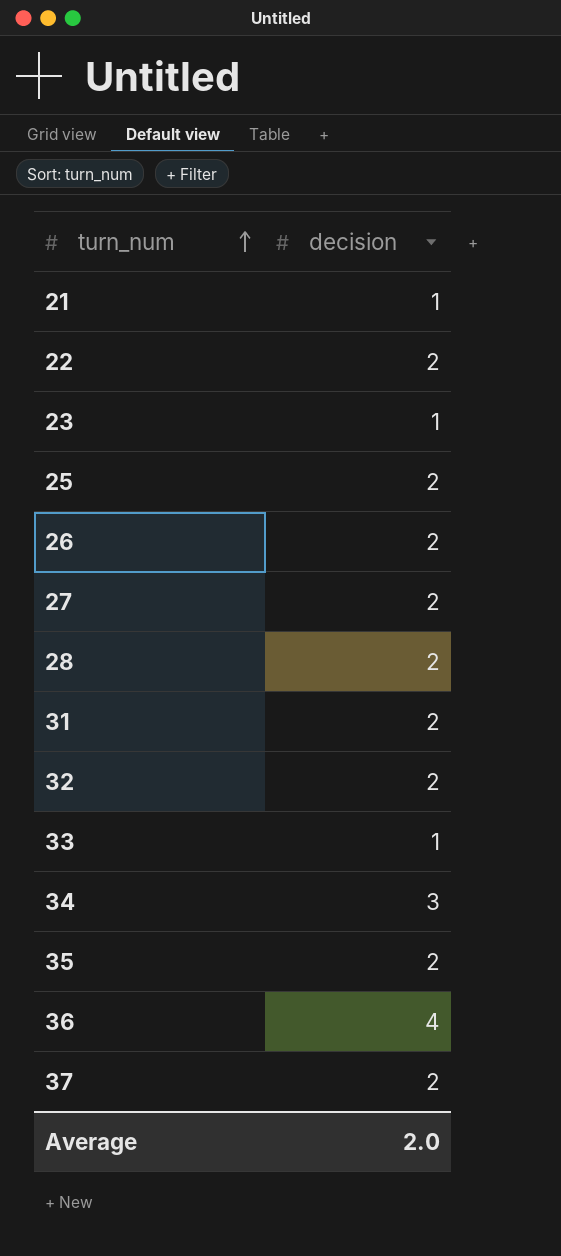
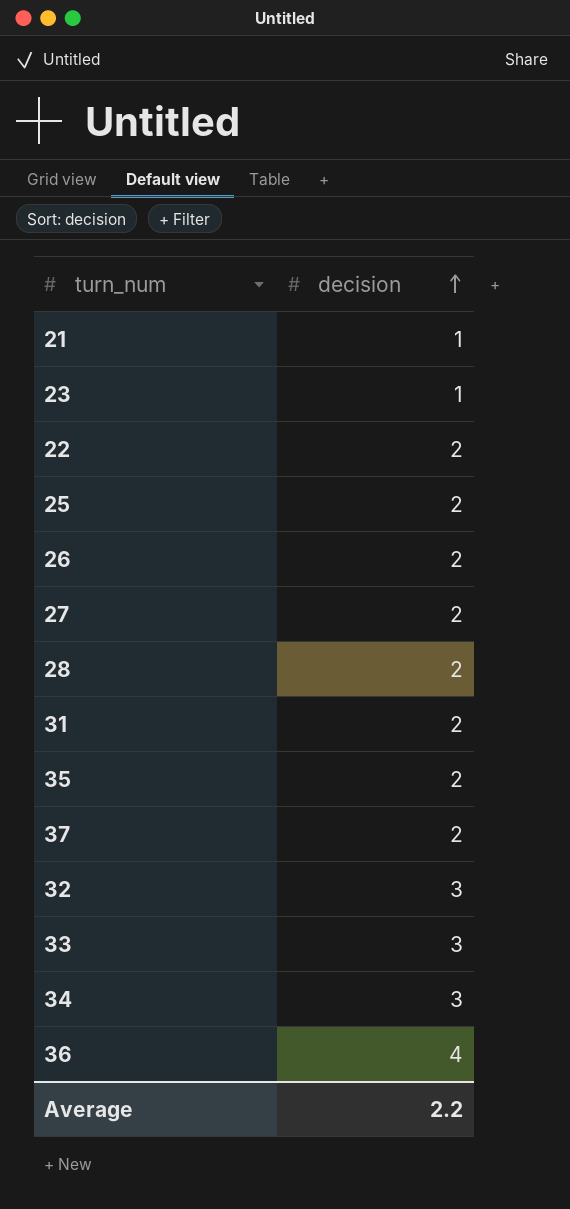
row order: turn_num ascending -> decision ascending
32 | decision: 2 -> 3
33 | decision: 1 -> 3
Average | decision: 2.0 -> 2.2

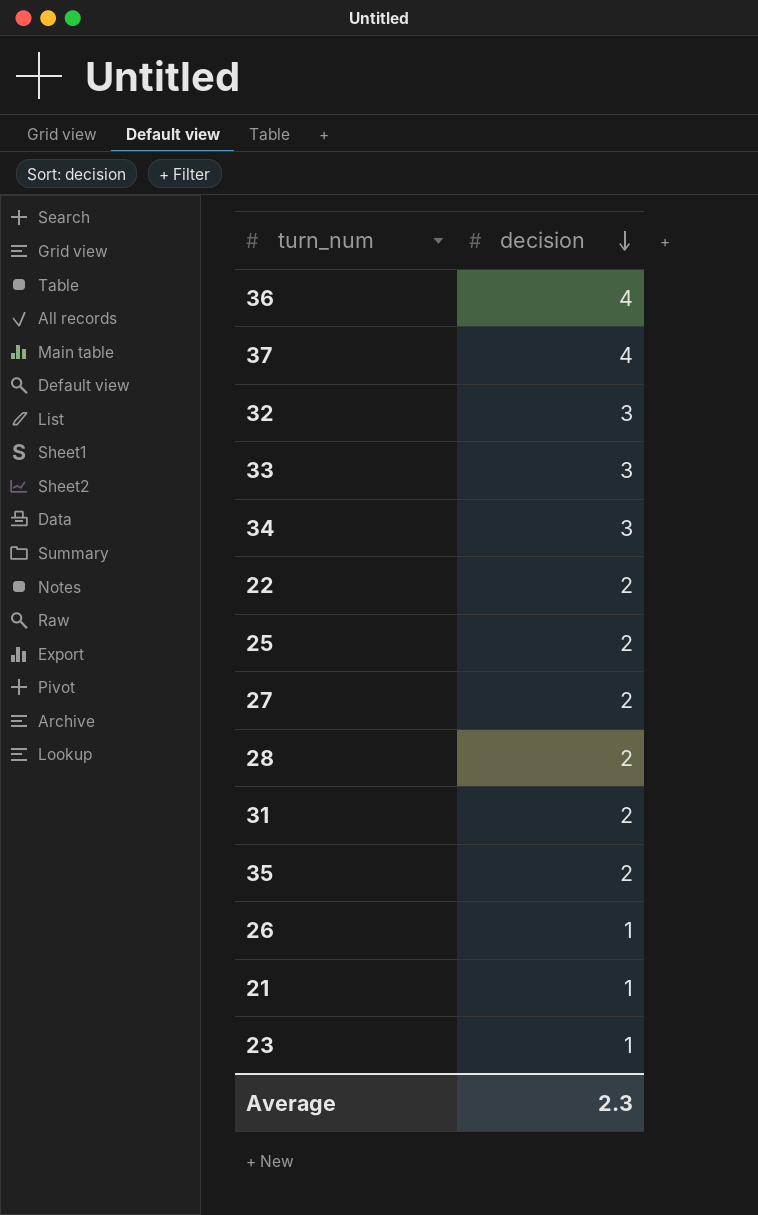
row order: decision ascending -> decision descending
37 | decision: 2 -> 4
26 | decision: 2 -> 1
Average | decision: 2.2 -> 2.3

